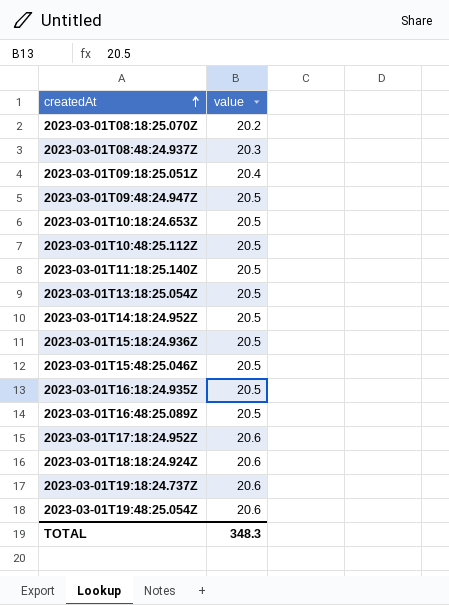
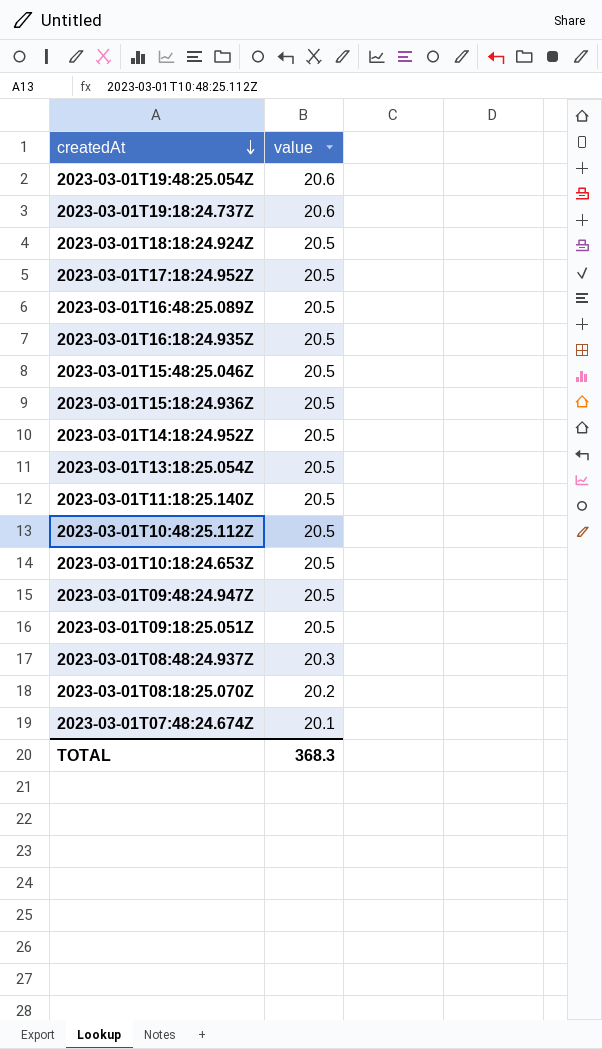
row order: createdAt ascending -> createdAt descending
2023-03-01T18:18:24.924Z | value: 20.6 -> 20.5
2023-03-01T17:18:24.952Z | value: 20.6 -> 20.5
2023-03-01T09:18:25.051Z | value: 20.4 -> 20.5
row 2023-03-01T07:48:24.674Z: none -> 20.1
TOTAL | value: 348.3 -> 368.3

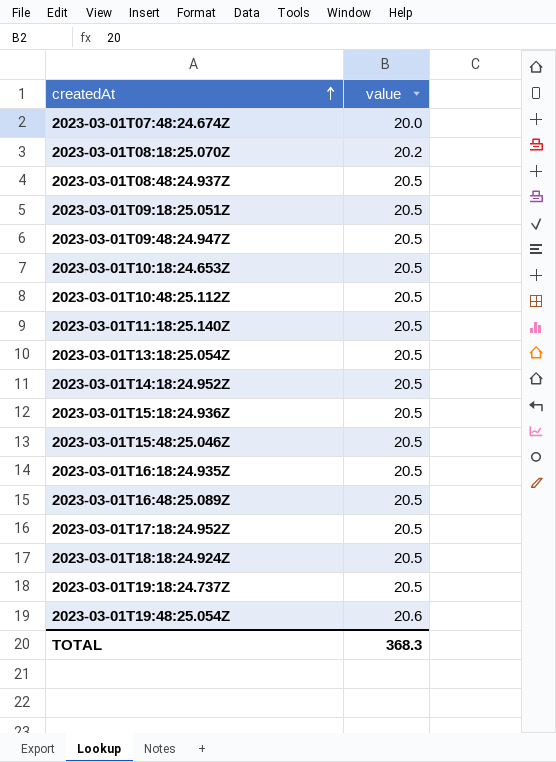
row order: createdAt descending -> createdAt ascending
2023-03-01T07:48:24.674Z | value: 20.1 -> 20.0
2023-03-01T08:48:24.937Z | value: 20.3 -> 20.5
2023-03-01T19:18:24.737Z | value: 20.6 -> 20.5

